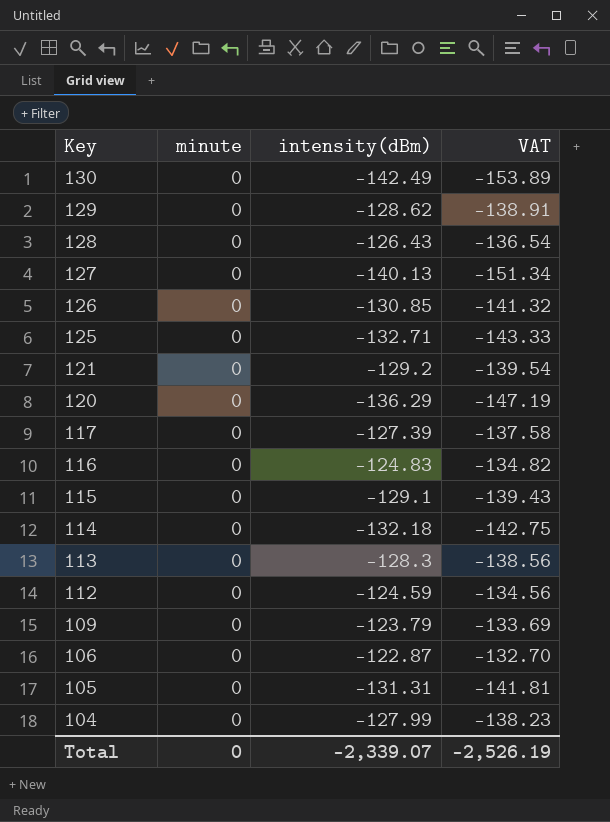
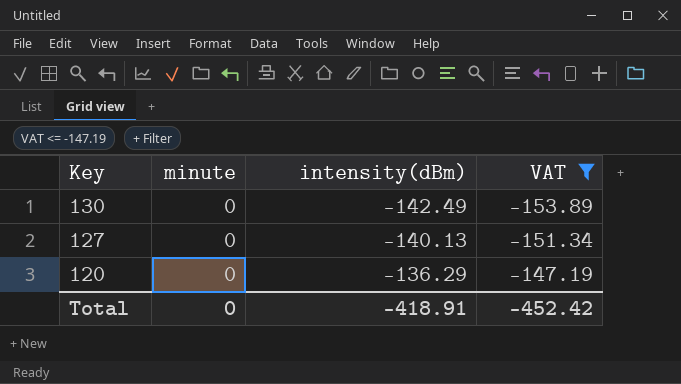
filter: none -> VAT <= -147.19
Total | intensity(dBm): -2,339.07 -> -418.91
Total | VAT: -2,526.19 -> -452.42

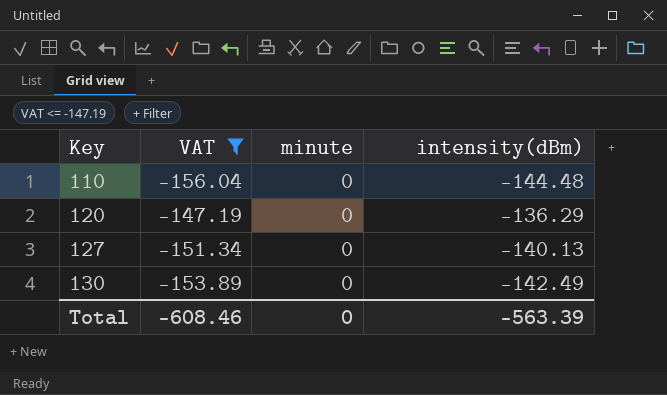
row order: Key descending -> Key ascending
column VAT | position: 4 -> 2
row 110: none -> -156.04 | 0 | -144.48
Total | VAT: -452.42 -> -608.46
Total | intensity(dBm): -418.91 -> -563.39

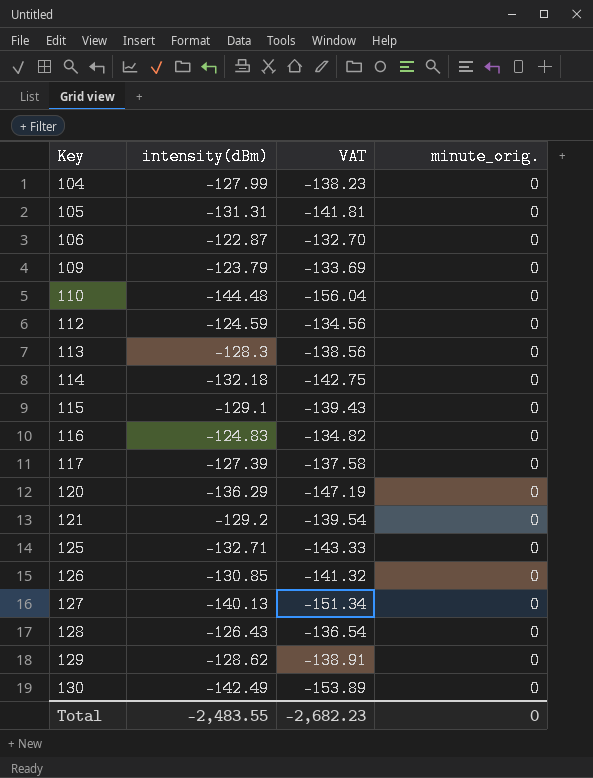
filter: VAT <= -147.19 -> none
column intensity(dBm) | position: 4 -> 2
column name: minute -> minute_orig.
Total | intensity(dBm): -563.39 -> -2,483.55
Total | VAT: -608.46 -> -2,682.23

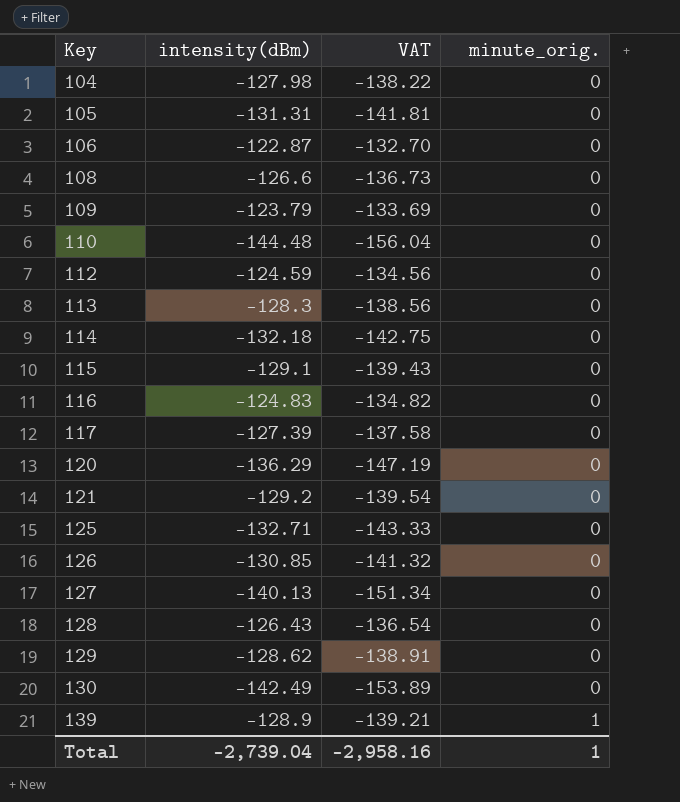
104 | intensity(dBm): -127.99 -> -127.98
104 | VAT: -138.23 -> -138.22
row 108: none -> -126.6 | -136.73 | 0
row 139: none -> -128.9 | -139.21 | 1
Total | intensity(dBm): -2,483.55 -> -2,739.04
Total | VAT: -2,682.23 -> -2,958.16
Total | minute_orig.: 0 -> 1

